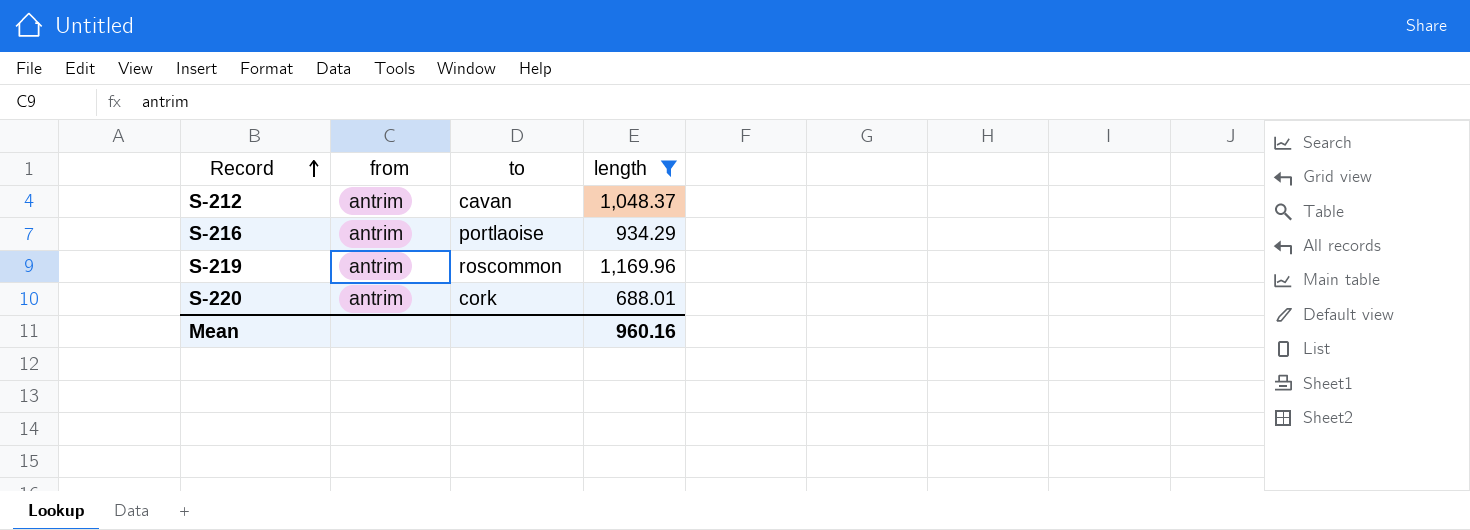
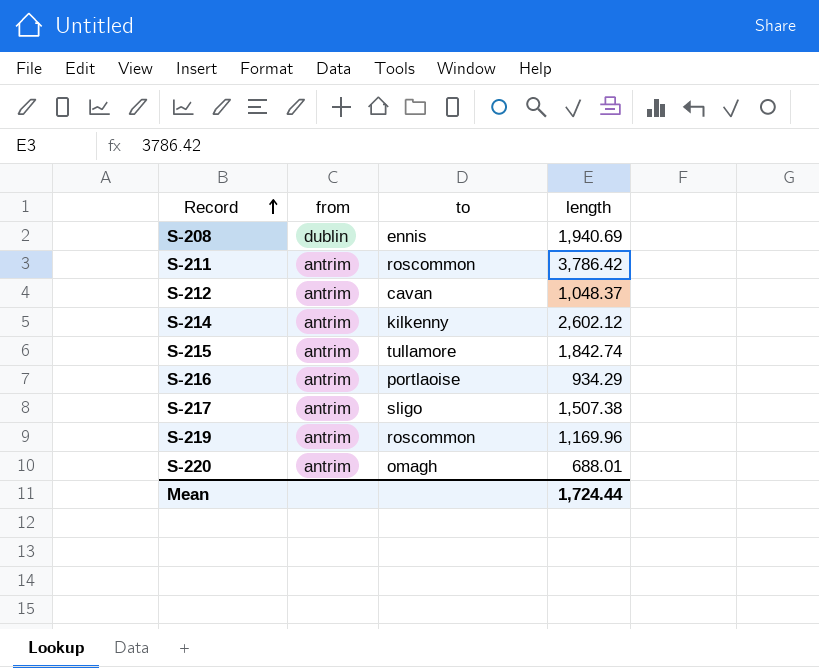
filter: length <= 1,169.96 -> none
S-220 | to: cork -> omagh
Mean | length: 960.16 -> 1,724.44

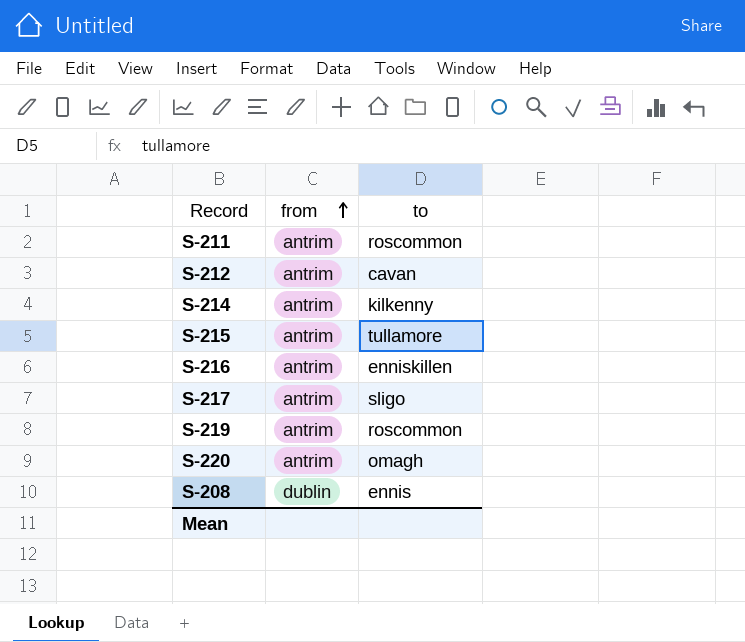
row order: Record ascending -> from ascending
column length | position: 4 -> none
S-216 | to: portlaoise -> enniskillen

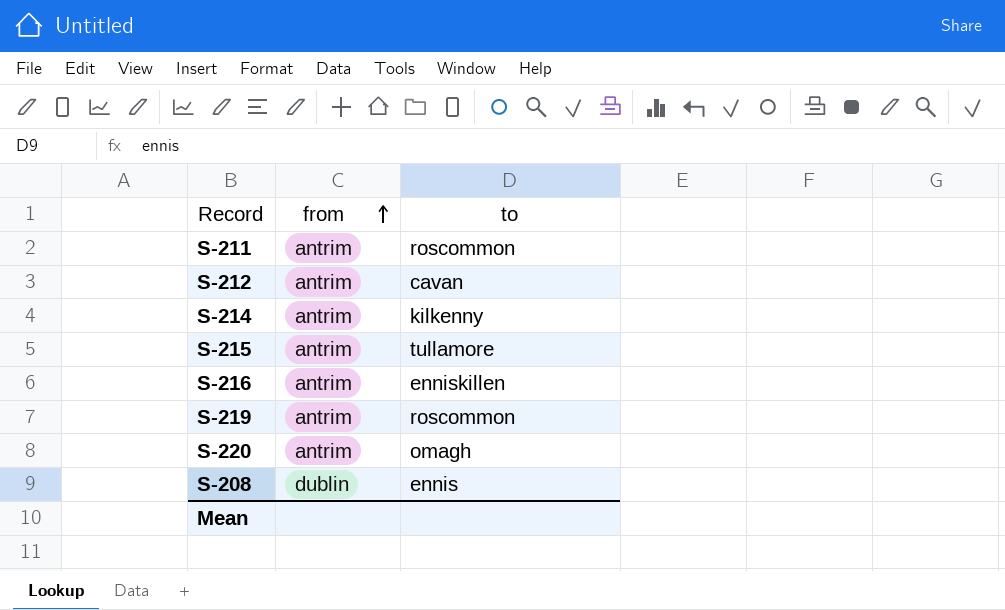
row S-217: antrim | sligo -> none

